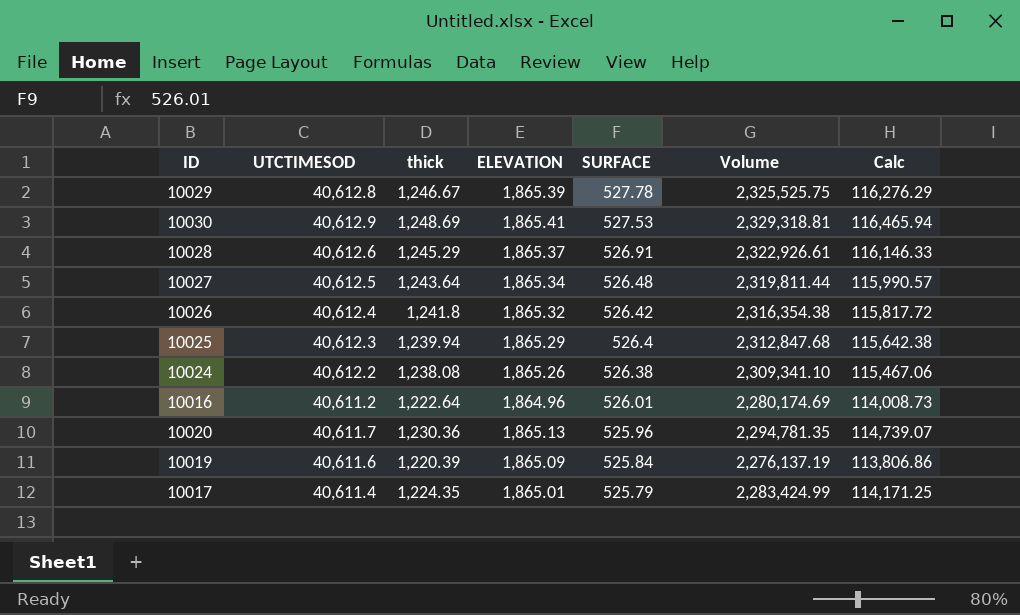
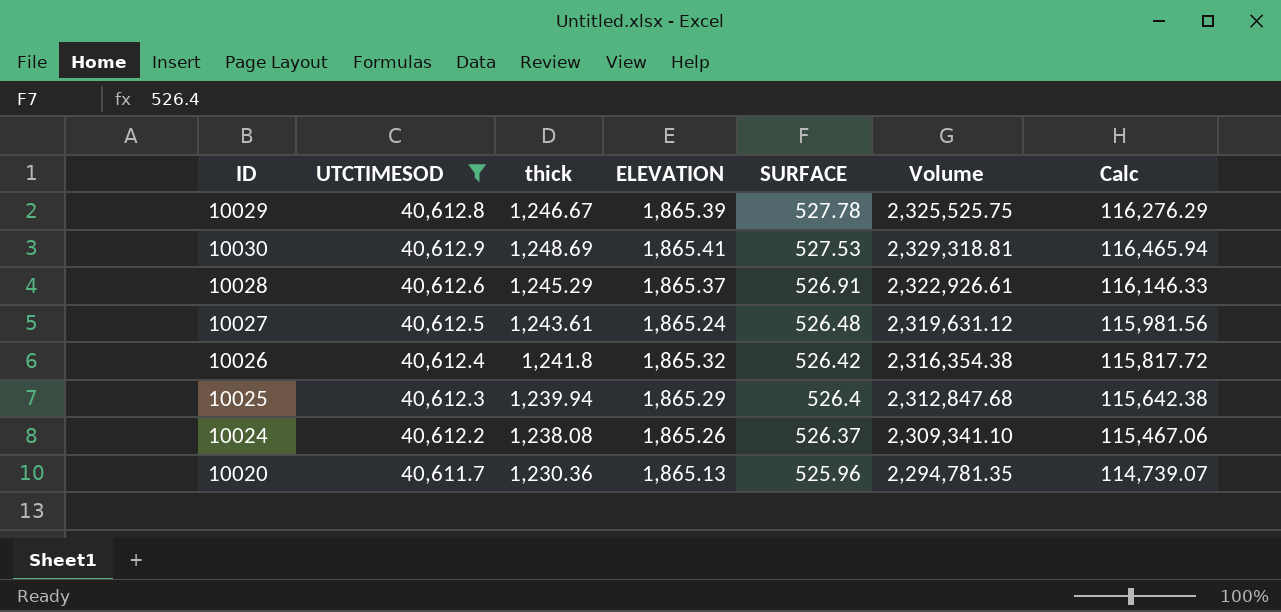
filter: none -> UTCTIMESOD >= 40,611.7
10027 | thick: 1,243.64 -> 1,243.61
10027 | ELEVATION: 1,865.34 -> 1,865.24
10027 | Volume: 2,319,811.44 -> 2,319,631.12
10027 | Calc: 115,990.57 -> 115,981.56
10024 | SURFACE: 526.38 -> 526.37

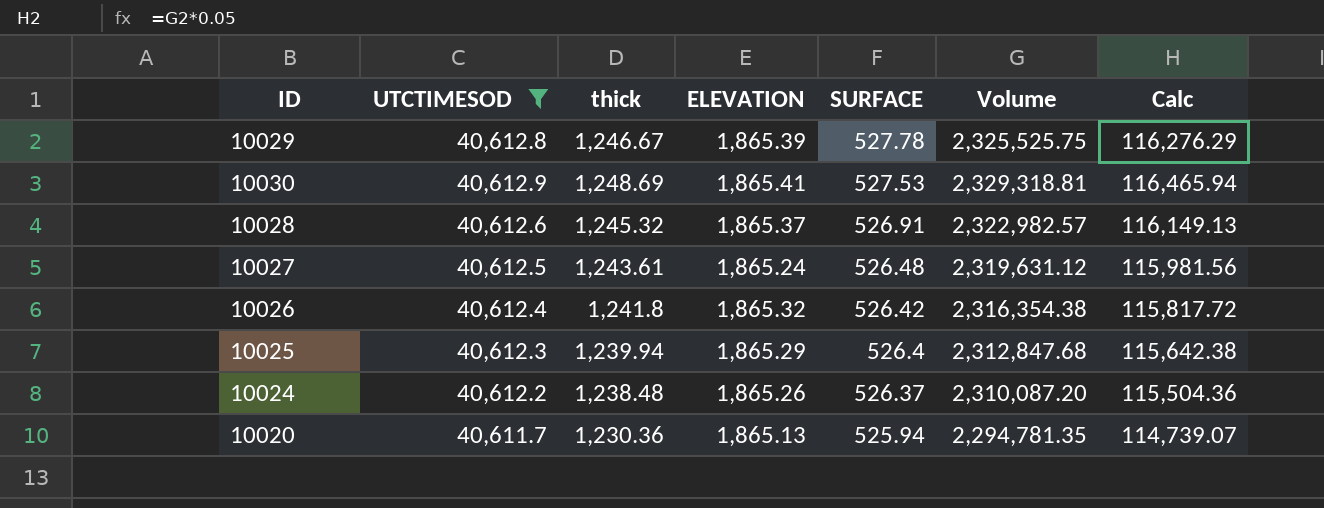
10028 | thick: 1,245.29 -> 1,245.32
10028 | Volume: 2,322,926.61 -> 2,322,982.57
10028 | Calc: 116,146.33 -> 116,149.13
10024 | thick: 1,238.08 -> 1,238.48
10024 | Volume: 2,309,341.10 -> 2,310,087.20
10024 | Calc: 115,467.06 -> 115,504.36
10020 | SURFACE: 525.96 -> 525.94

